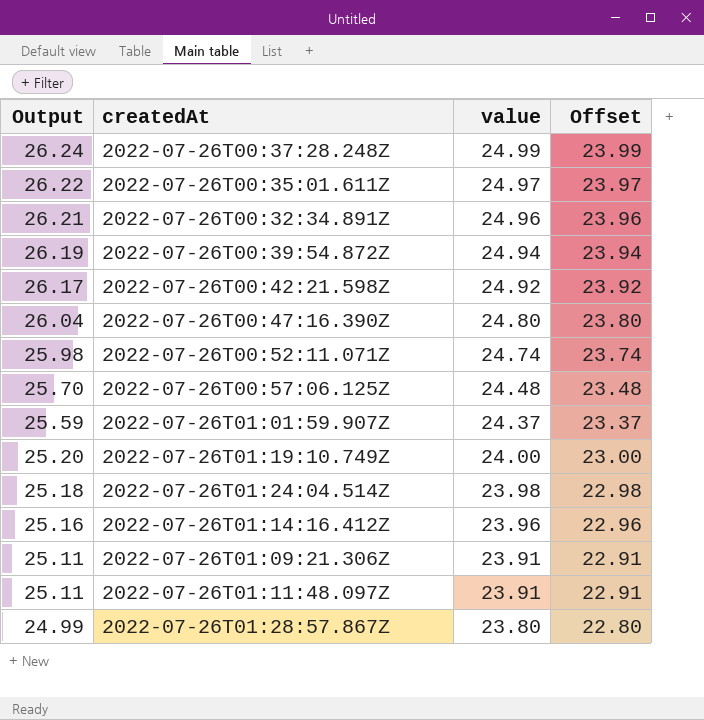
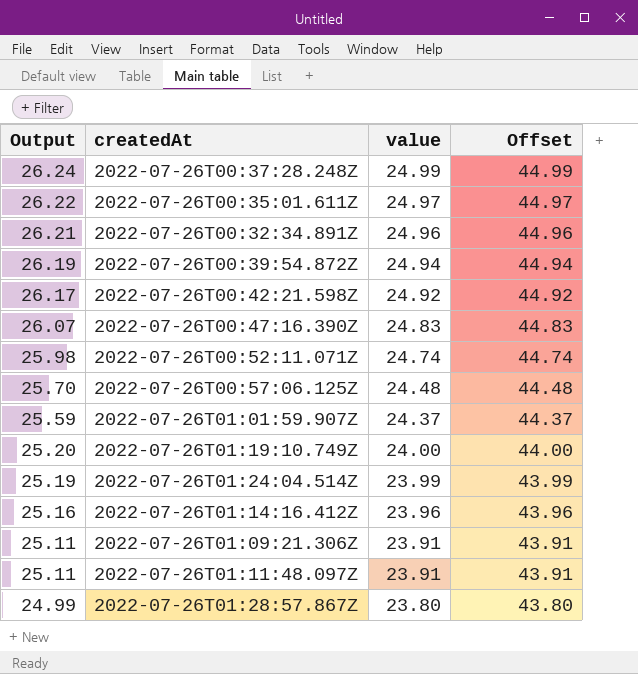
column Offset | formula: [value] - 1 -> [value] + 20
2022-07-26T00:47:16.390Z | Output: 26.04 -> 26.07
2022-07-26T00:47:16.390Z | value: 24.80 -> 24.83
2022-07-26T01:24:04.514Z | Output: 25.18 -> 25.19
2022-07-26T01:24:04.514Z | value: 23.98 -> 23.99

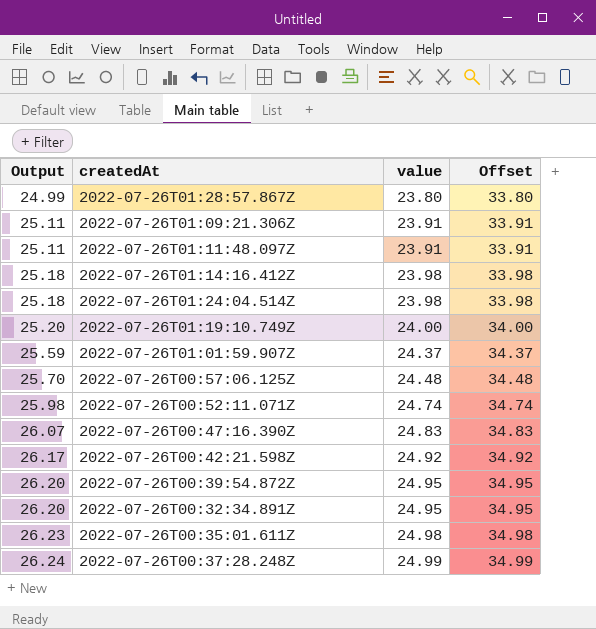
row order: Output descending -> Output ascending
column Offset | formula: [value] + 20 -> [value] + 10
2022-07-26T01:14:16.412Z | Output: 25.16 -> 25.18
2022-07-26T01:14:16.412Z | value: 23.96 -> 23.98
2022-07-26T01:24:04.514Z | Output: 25.19 -> 25.18
2022-07-26T01:24:04.514Z | value: 23.99 -> 23.98
2022-07-26T00:39:54.872Z | Output: 26.19 -> 26.20
2022-07-26T00:39:54.872Z | value: 24.94 -> 24.95
2022-07-26T00:32:34.891Z | Output: 26.21 -> 26.20
2022-07-26T00:32:34.891Z | value: 24.96 -> 24.95
2022-07-26T00:35:01.611Z | Output: 26.22 -> 26.23
2022-07-26T00:35:01.611Z | value: 24.97 -> 24.98

